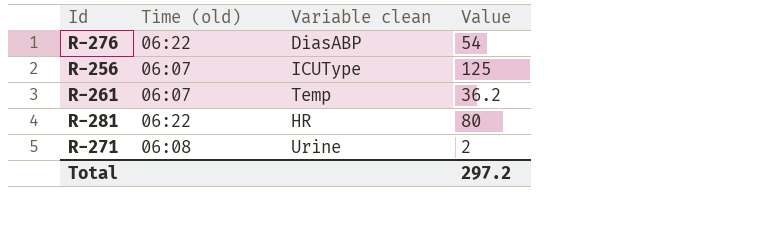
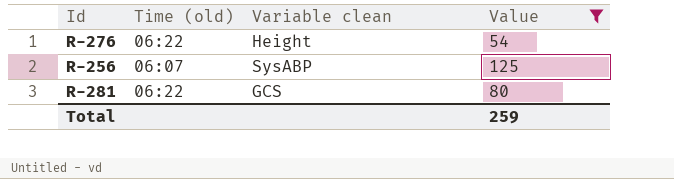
filter: none -> Value >= 54
R-276 | Variable clean: DiasABP -> Height
R-256 | Variable clean: ICUType -> SysABP
R-281 | Variable clean: HR -> GCS
Total | Value: 297.2 -> 259

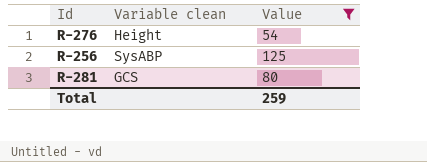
column Time (old) | position: 2 -> none

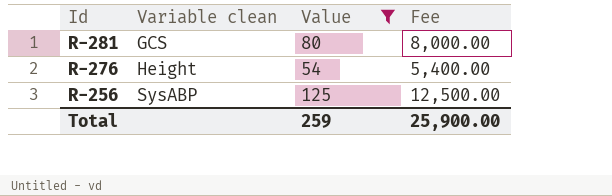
row order: none -> Id descending
column Fee | formula: none -> [Value] * 100

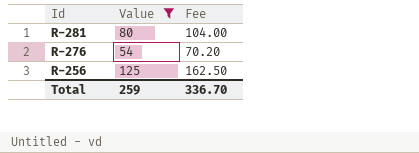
column Variable clean | position: 2 -> none
column Fee | formula: [Value] * 100 -> [Value] * 1.3
Total | Fee: 25,900.00 -> 336.70

